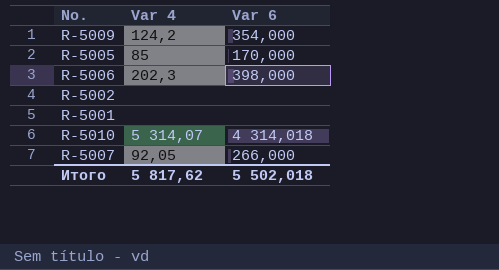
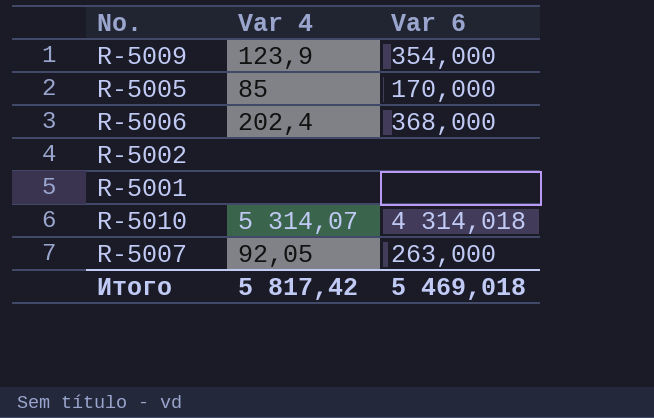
R-5009 | Var 4: 124,2 -> 123,9
R-5006 | Var 4: 202,3 -> 202,4
R-5006 | Var 6: 398,000 -> 368,000
R-5007 | Var 6: 266,000 -> 263,000
Итого | Var 4: 5 817,62 -> 5 817,42
Итого | Var 6: 5 502,018 -> 5 469,018

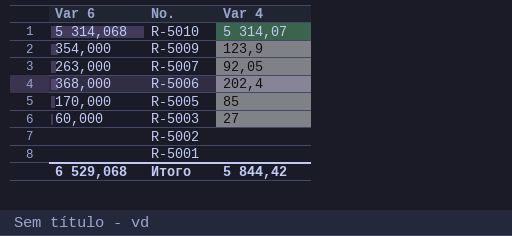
row order: none -> No. descending
column Var 6 | position: 3 -> 1
R-5010 | Var 6: 4 314,018 -> 5 314,068
row R-5003: none -> 60,000 | 27
Итого | Var 6: 5 469,018 -> 6 529,068
Итого | Var 4: 5 817,42 -> 5 844,42

